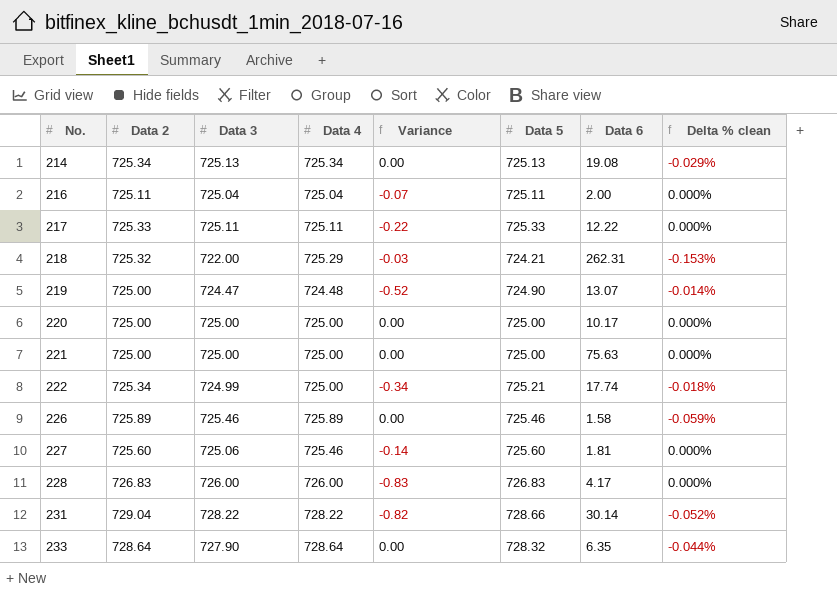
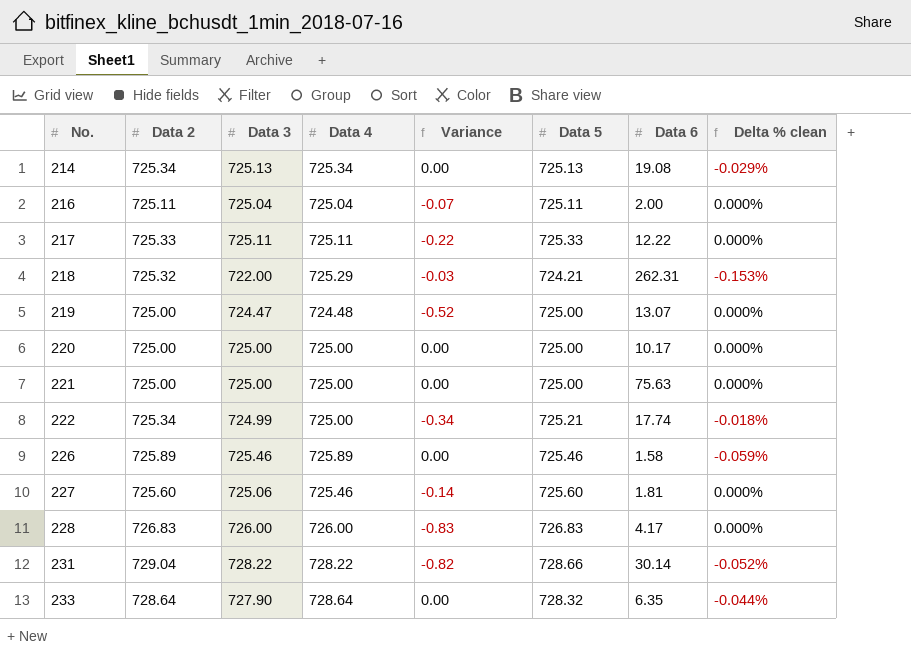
219 | Data 5: 724.90 -> 725.00
219 | Delta % clean: -0.014% -> 0.000%

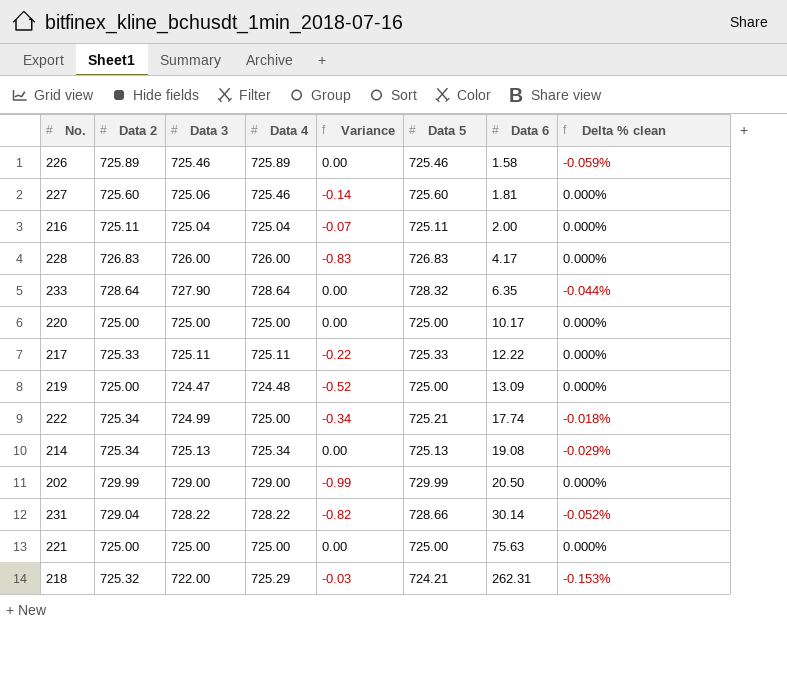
row order: No. ascending -> Data 6 ascending
219 | Data 6: 13.07 -> 13.09
row 202: none -> 729.99 | 729.00 | 729.00 | -0.99 | 729.99 | 20.50 | 0.000%

